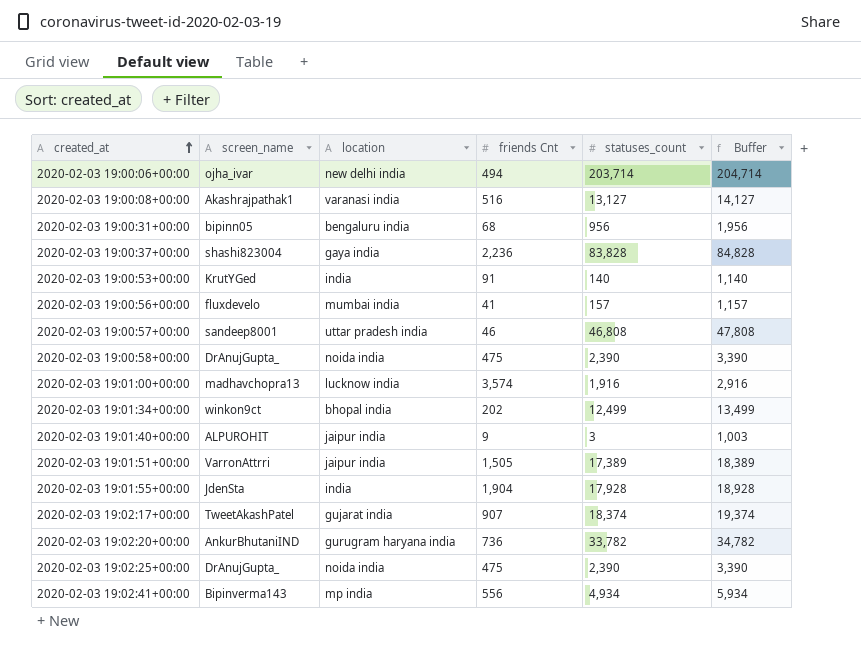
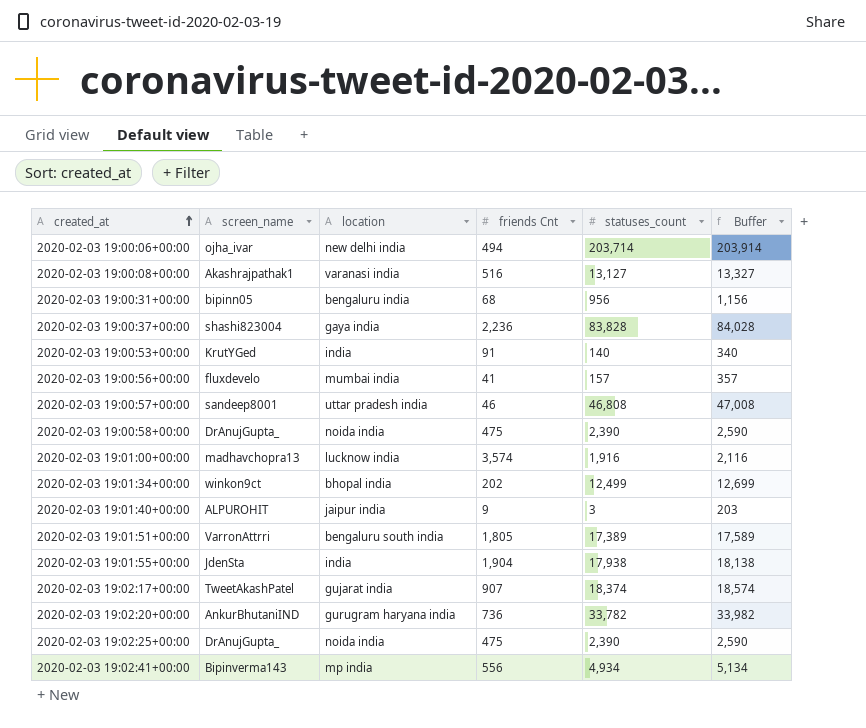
column Buffer | formula: [statuses_count] + 1000 -> [statuses_count] + 200
2020-02-03 19:01:51+00:00 | location: jaipur india -> bengaluru south india
2020-02-03 19:01:51+00:00 | friends Cnt: 1,505 -> 1,805
2020-02-03 19:01:55+00:00 | statuses_count: 17,928 -> 17,938

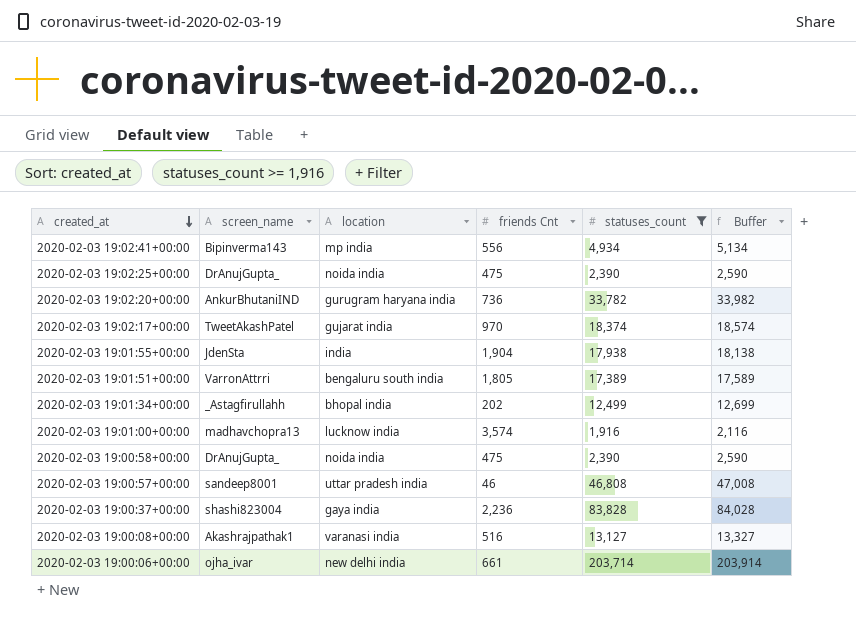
filter: none -> statuses_count >= 1,916
row order: created_at ascending -> created_at descending
2020-02-03 19:02:17+00:00 | friends Cnt: 907 -> 970
2020-02-03 19:01:34+00:00 | screen_name: winkon9ct -> _Astagfirullahh
2020-02-03 19:00:06+00:00 | friends Cnt: 494 -> 661

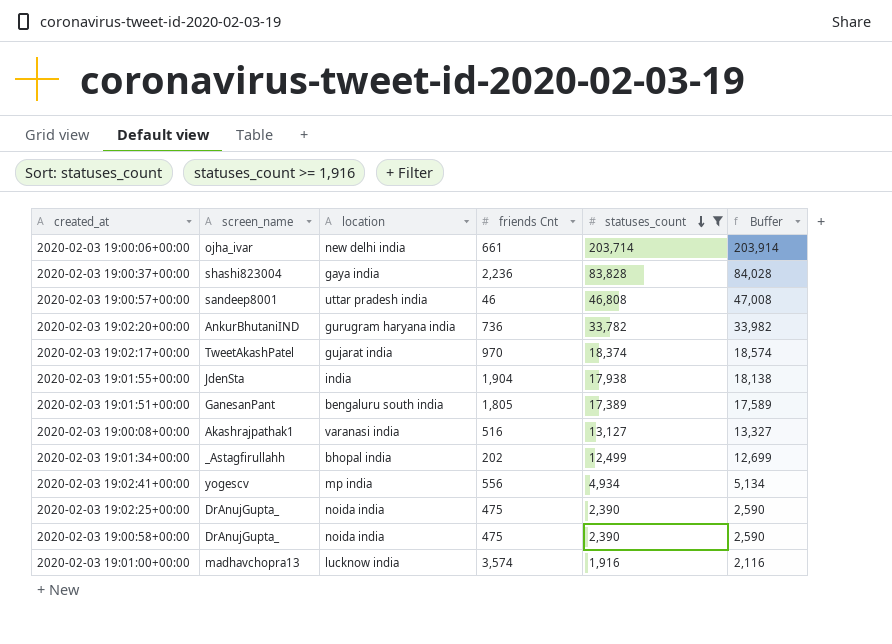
row order: created_at descending -> statuses_count descending
2020-02-03 19:01:51+00:00 | screen_name: VarronAttrri -> GanesanPant
2020-02-03 19:02:41+00:00 | screen_name: Bipinverma143 -> yogescv

